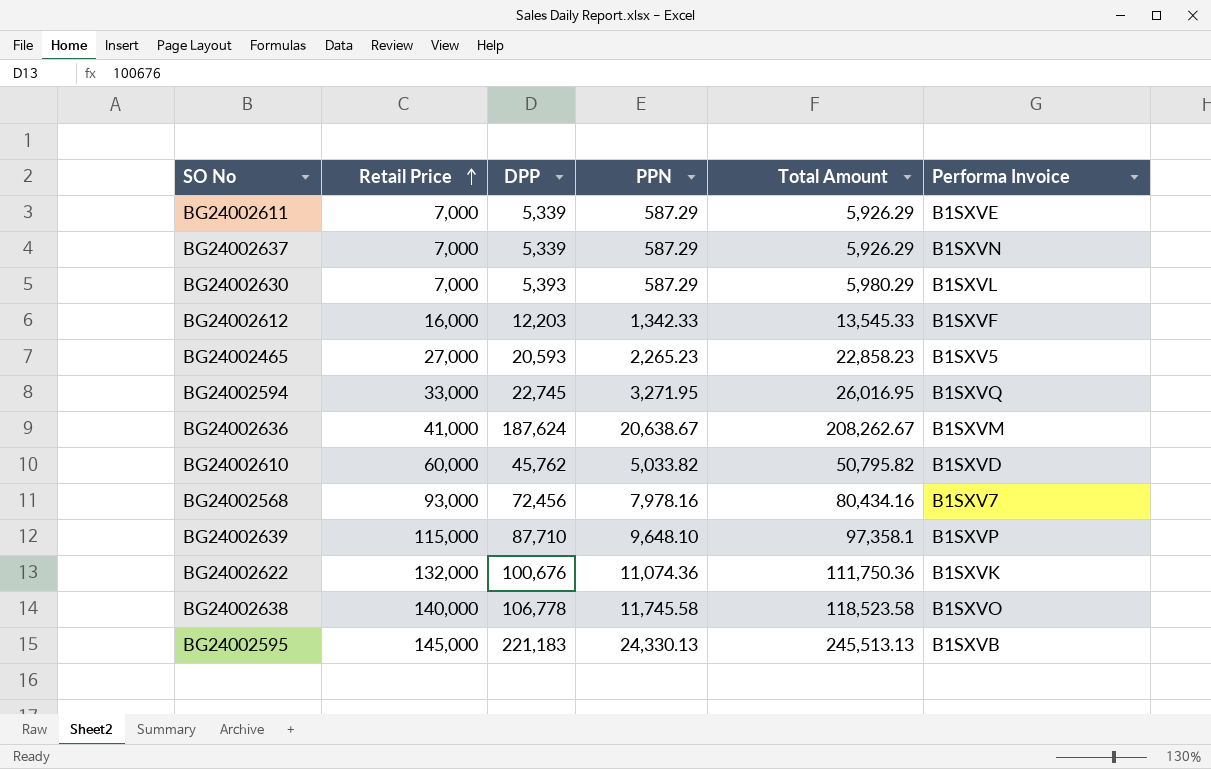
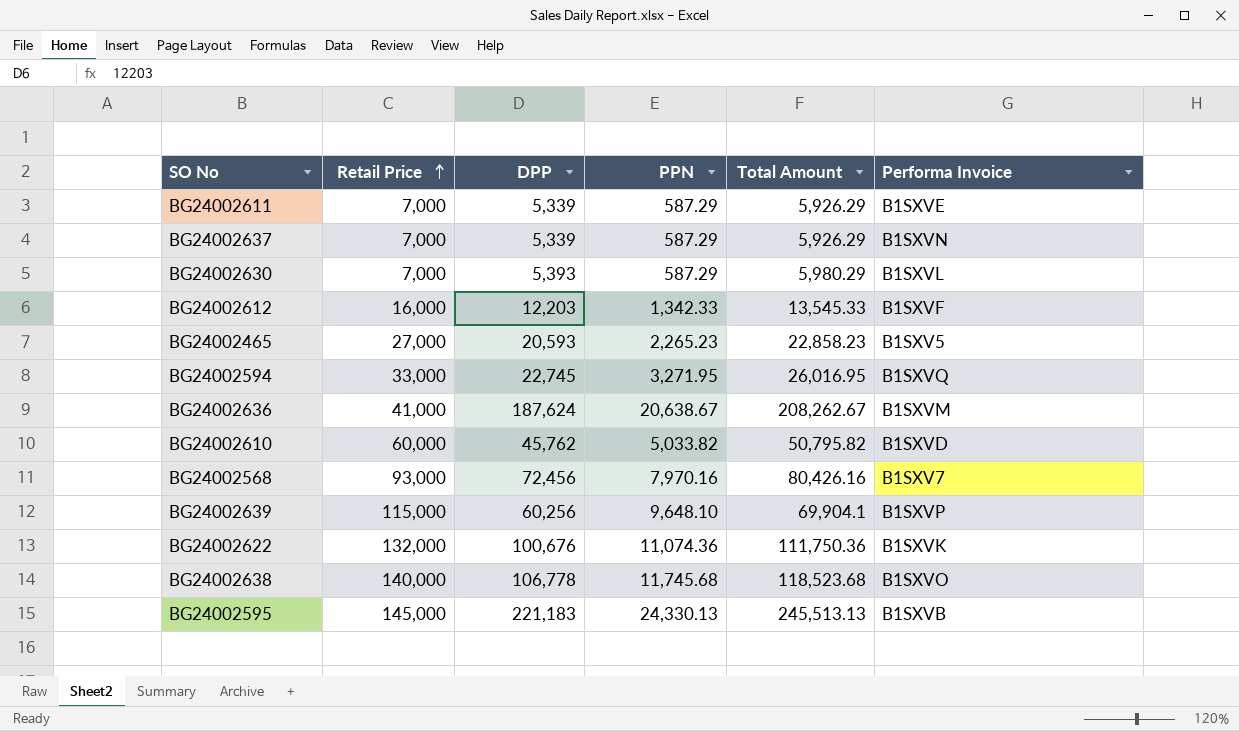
BG24002568 | PPN: 7,978.16 -> 7,970.16
BG24002568 | Total Amount: 80,434.16 -> 80,426.16
BG24002639 | DPP: 87,710 -> 60,256
BG24002639 | Total Amount: 97,358.1 -> 69,904.1
BG24002638 | PPN: 11,745.58 -> 11,745.68
BG24002638 | Total Amount: 118,523.58 -> 118,523.68

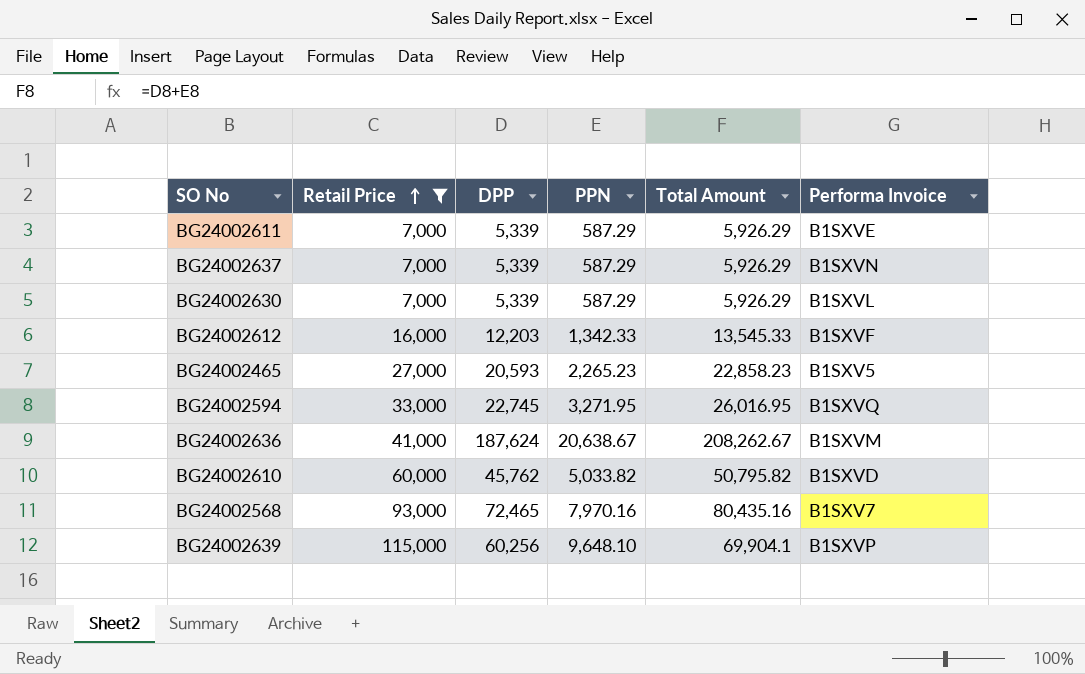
filter: none -> Retail Price <= 115,000
BG24002630 | DPP: 5,393 -> 5,339
BG24002630 | Total Amount: 5,980.29 -> 5,926.29
BG24002568 | DPP: 72,456 -> 72,465
BG24002568 | Total Amount: 80,426.16 -> 80,435.16

